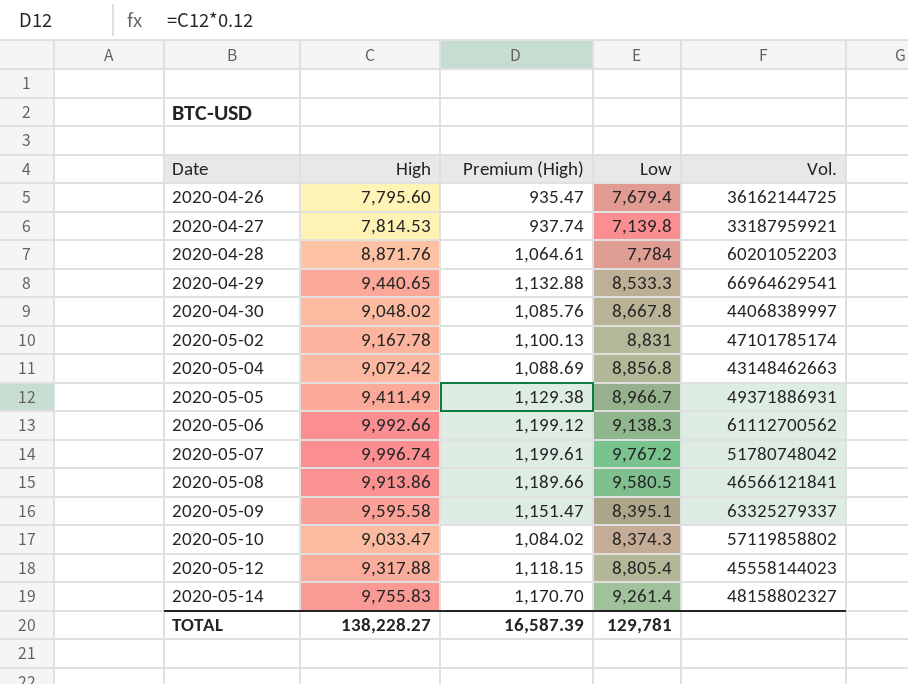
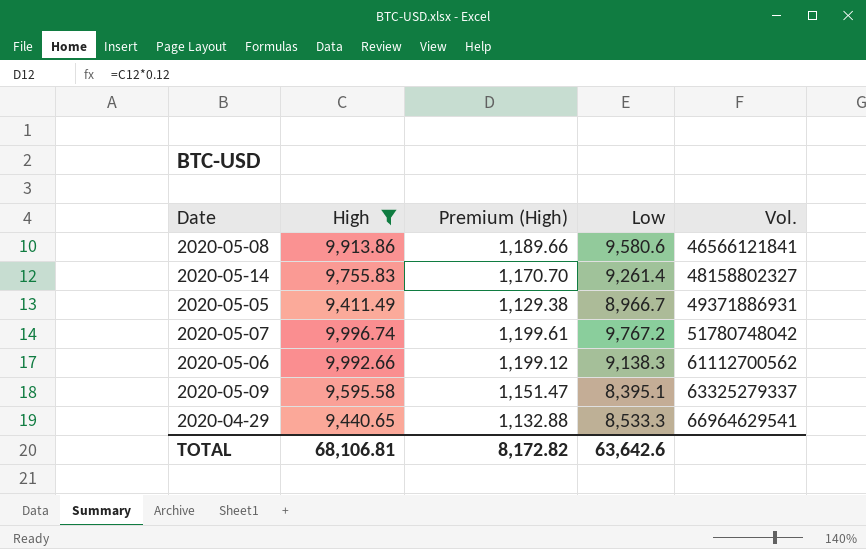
filter: none -> High >= 9,411.49
row order: Date ascending -> Vol. ascending
2020-05-08 | Low: 9,580.5 -> 9,580.6
TOTAL | High: 138,228.27 -> 68,106.81
TOTAL | Premium (High): 16,587.39 -> 8,172.82
TOTAL | Low: 129,781 -> 63,642.6

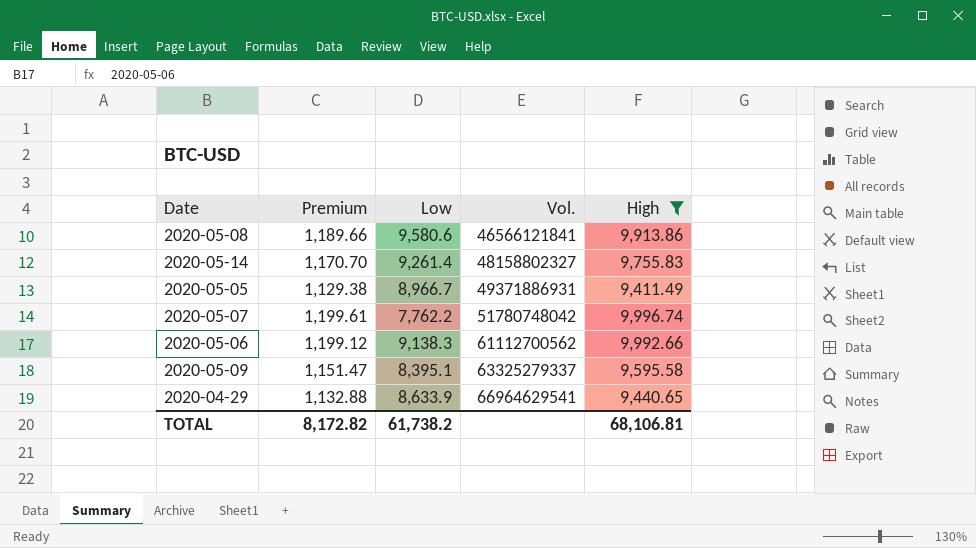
column name: Premium (High) -> Premium
column High | position: 2 -> 5
2020-05-07 | Low: 9,767.2 -> 7,762.2
2020-04-29 | Low: 8,533.3 -> 8,633.9
TOTAL | Low: 63,642.6 -> 61,738.2

